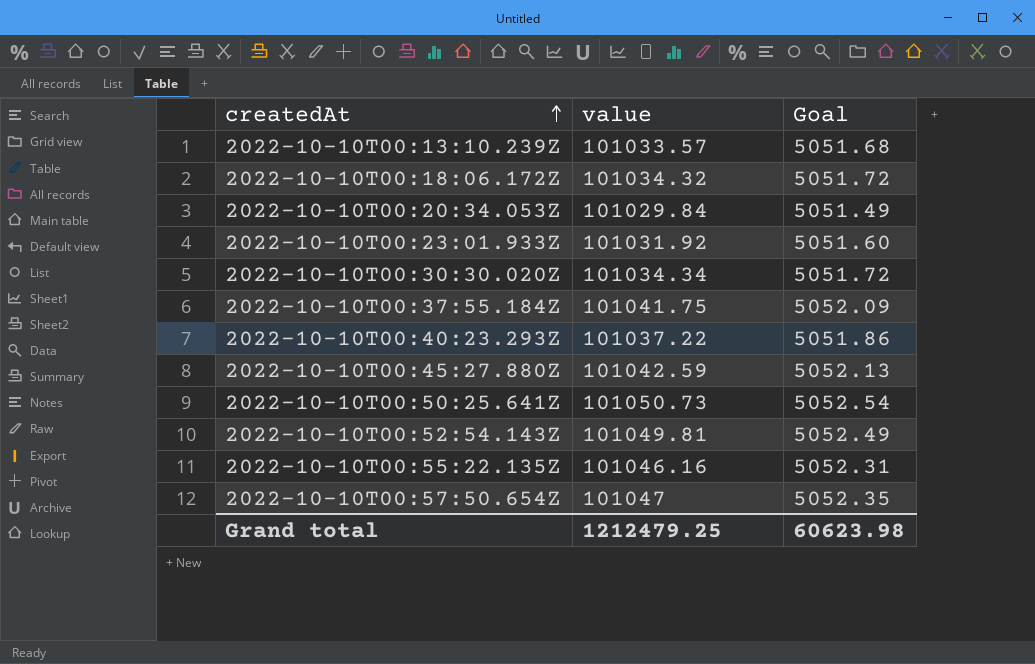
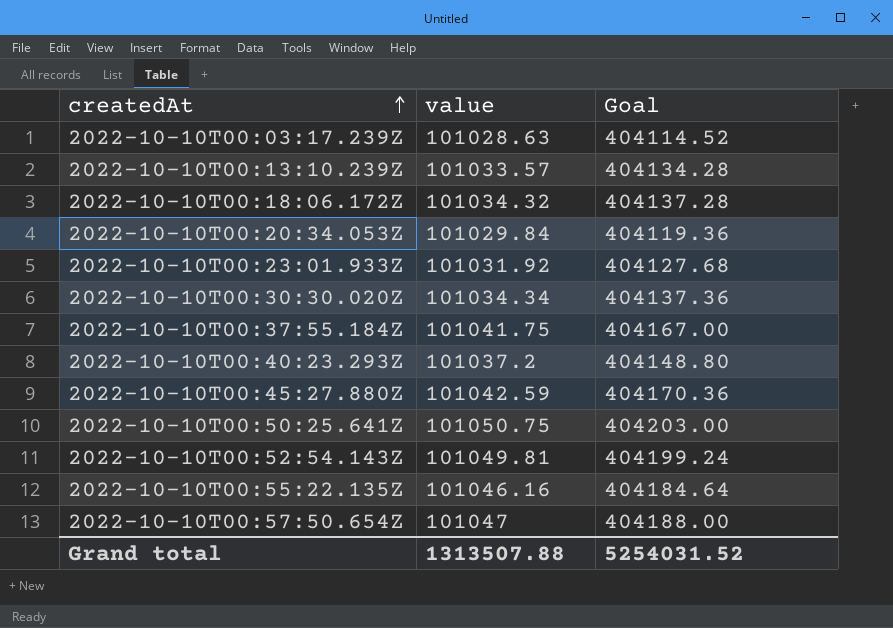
column Goal | formula: [value] * 0.05 -> [value] * 4
row 2022-10-10T00:03:17.239Z: none -> 101028.63 | 404114.52
2022-10-10T00:40:23.293Z | value: 101037.22 -> 101037.2
2022-10-10T00:50:25.641Z | value: 101050.73 -> 101050.75
Grand total | value: 1212479.25 -> 1313507.88
Grand total | Goal: 60623.98 -> 5254031.52

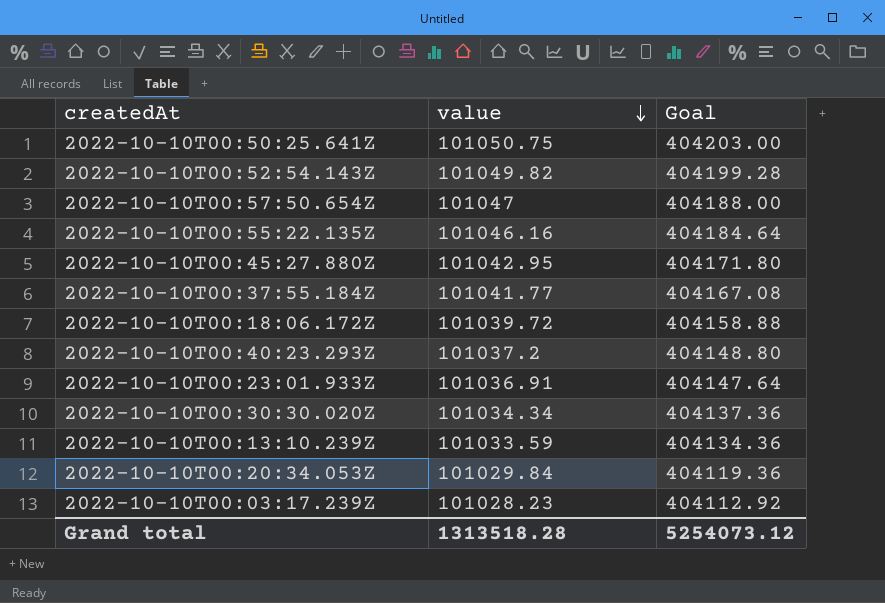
row order: createdAt ascending -> value descending
2022-10-10T00:52:54.143Z | value: 101049.81 -> 101049.82
2022-10-10T00:52:54.143Z | Goal: 404199.24 -> 404199.28
2022-10-10T00:45:27.880Z | value: 101042.59 -> 101042.95
2022-10-10T00:45:27.880Z | Goal: 404170.36 -> 404171.80
2022-10-10T00:37:55.184Z | value: 101041.75 -> 101041.77
2022-10-10T00:37:55.184Z | Goal: 404167.00 -> 404167.08
2022-10-10T00:18:06.172Z | value: 101034.32 -> 101039.72
2022-10-10T00:18:06.172Z | Goal: 404137.28 -> 404158.88
2022-10-10T00:23:01.933Z | value: 101031.92 -> 101036.91
2022-10-10T00:23:01.933Z | Goal: 404127.68 -> 404147.64
2022-10-10T00:13:10.239Z | value: 101033.57 -> 101033.59
2022-10-10T00:13:10.239Z | Goal: 404134.28 -> 404134.36
2022-10-10T00:03:17.239Z | value: 101028.63 -> 101028.23
2022-10-10T00:03:17.239Z | Goal: 404114.52 -> 404112.92
Grand total | value: 1313507.88 -> 1313518.28
Grand total | Goal: 5254031.52 -> 5254073.12

